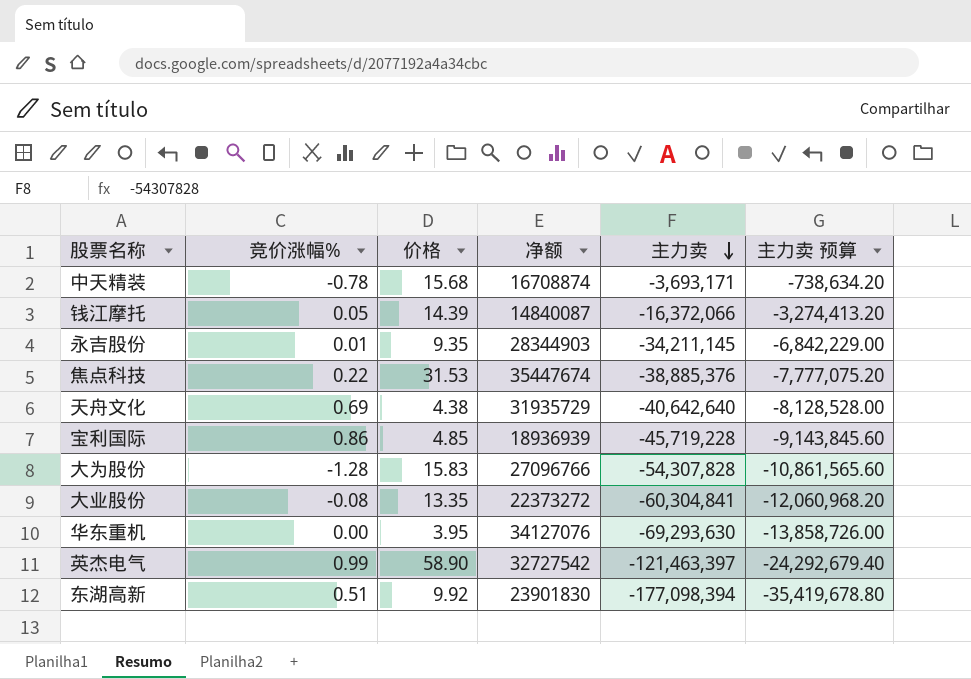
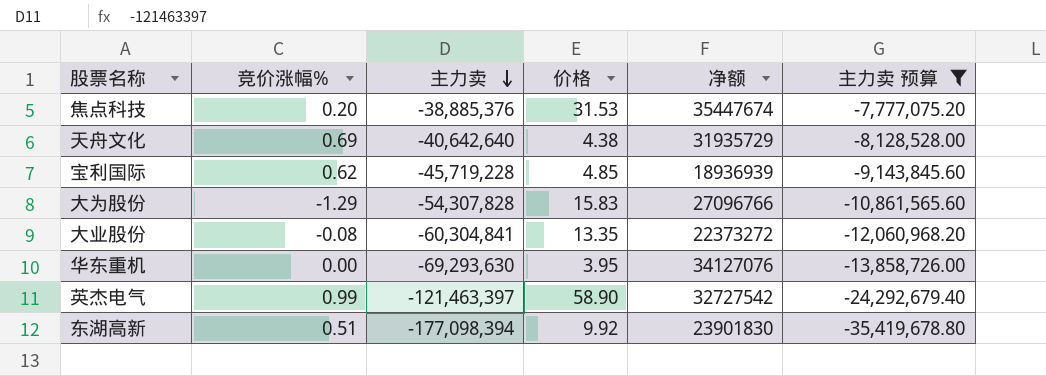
filter: none -> 主力卖 预算 <= -7,777,075.20
column 主力卖 | position: 5 -> 3
焦点科技 | 竞价涨幅%: 0.22 -> 0.20
宝利国际 | 竞价涨幅%: 0.86 -> 0.62
大为股份 | 竞价涨幅%: -1.28 -> -1.29

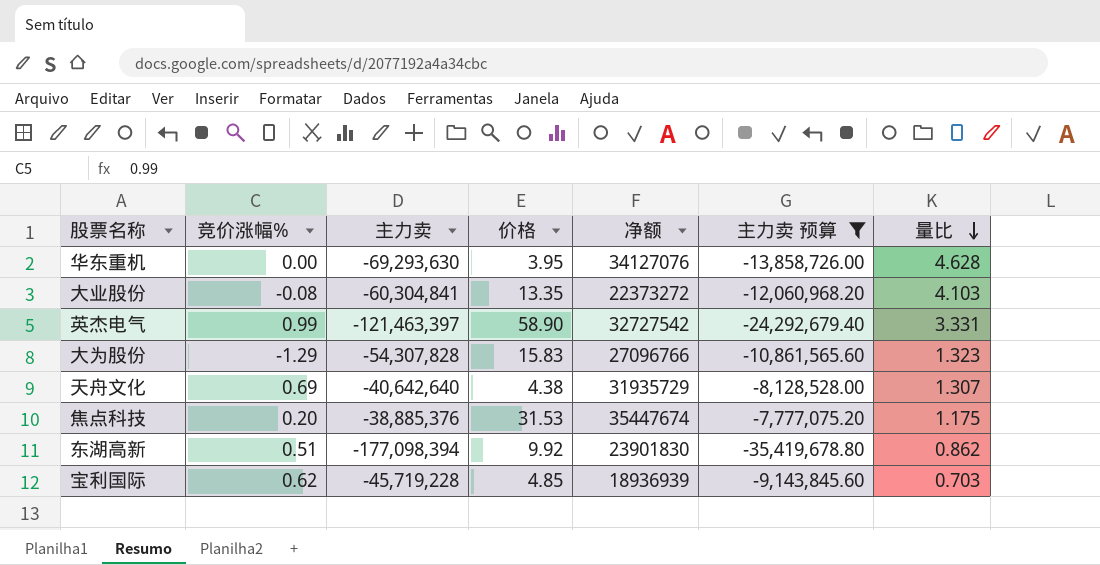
row order: 主力卖 descending -> 量比 descending
column 量比 | position: none -> 7

